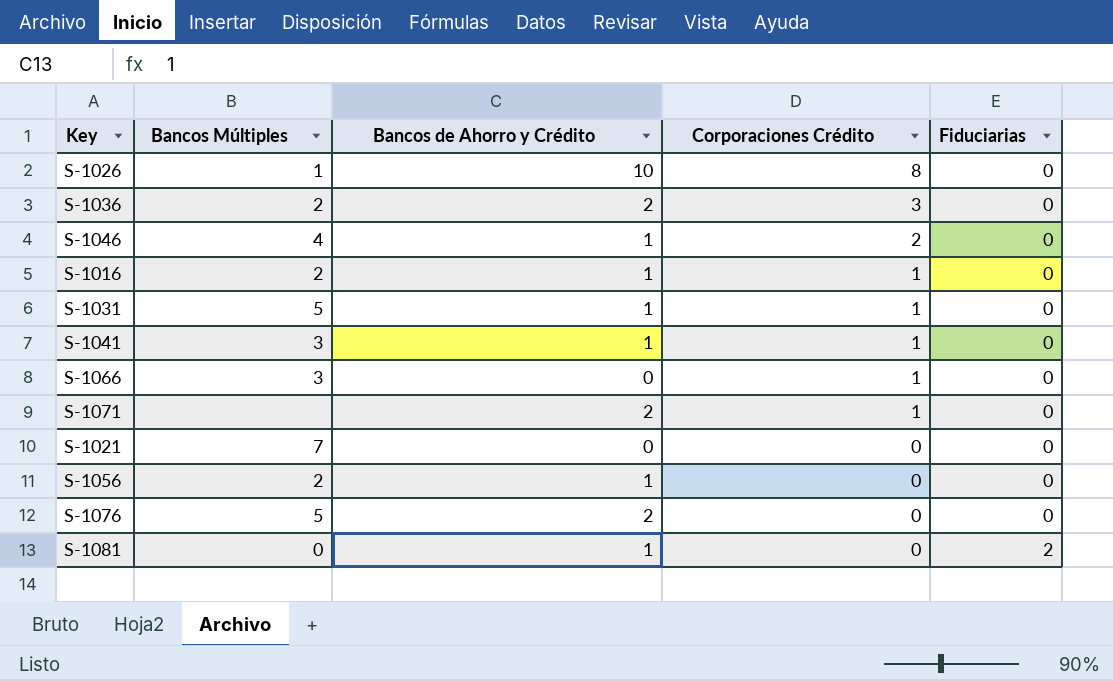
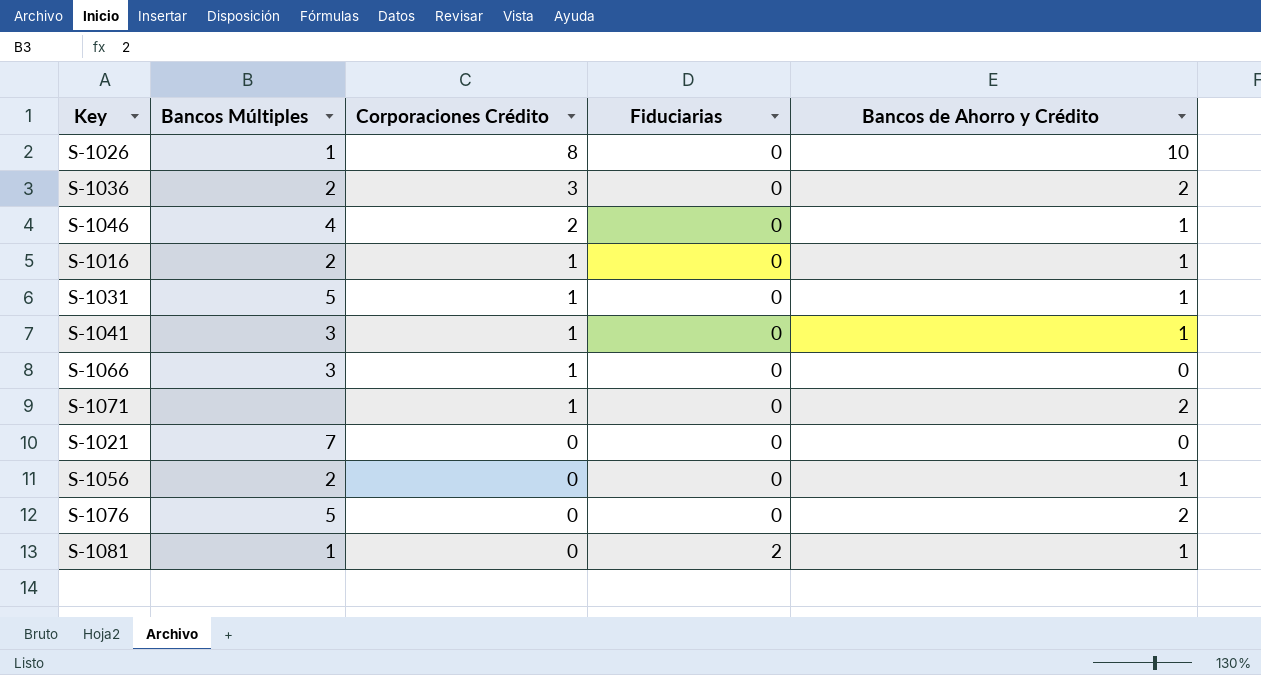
column Bancos de Ahorro y Crédito | position: 3 -> 5
S-1081 | Bancos Múltiples: 0 -> 1

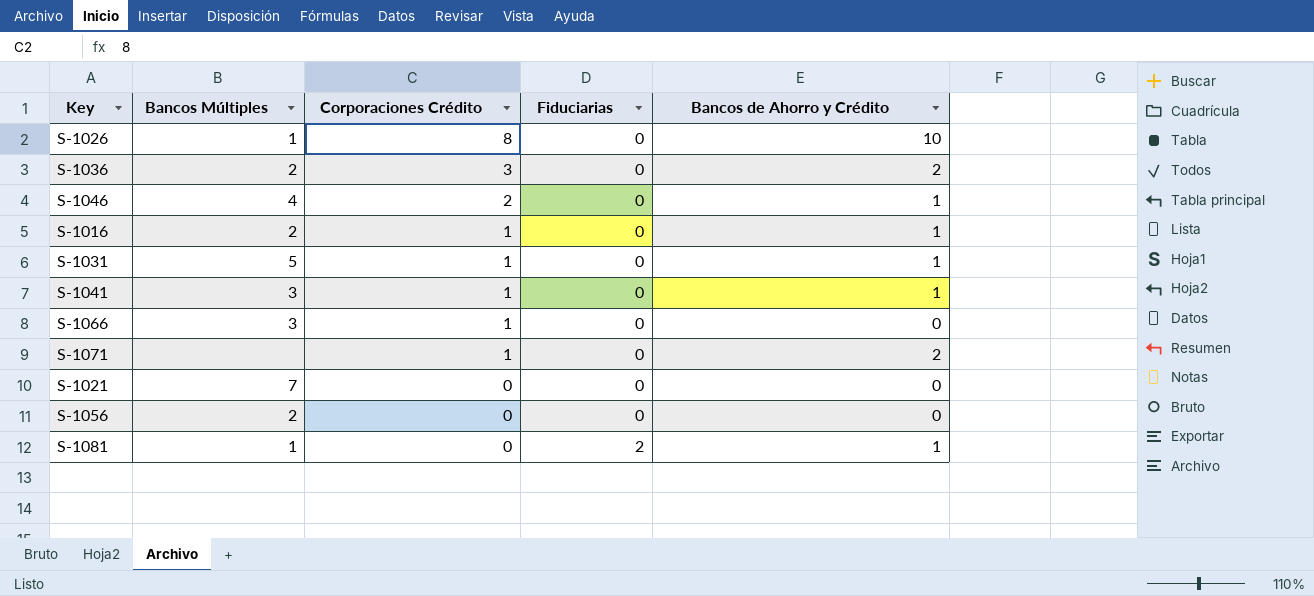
row S-1076: 5 | 0 | 0 | 2 -> none
S-1056 | Bancos de Ahorro y Crédito: 1 -> 0

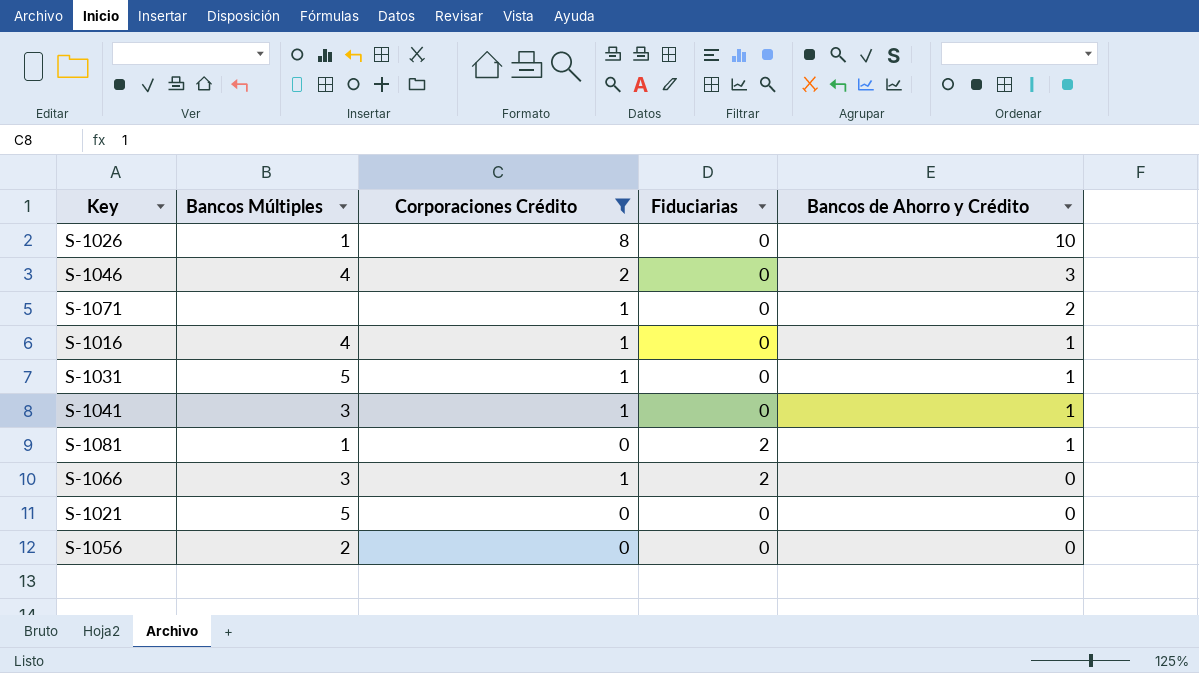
filter: none -> Corporaciones Crédito != 3
row order: Corporaciones Crédito descending -> Bancos de Ahorro y Crédito descending
S-1046 | Bancos de Ahorro y Crédito: 1 -> 3
S-1016 | Bancos Múltiples: 2 -> 4
S-1066 | Fiduciarias: 0 -> 2
S-1021 | Bancos Múltiples: 7 -> 5

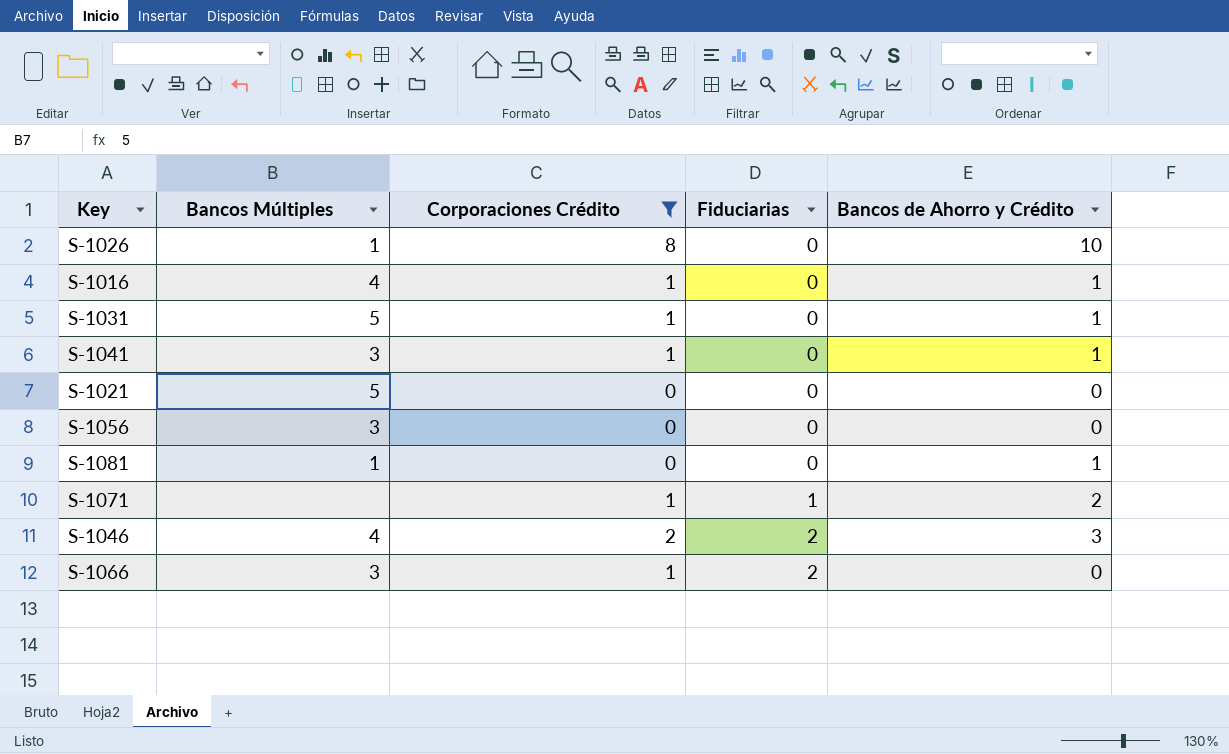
row order: Bancos de Ahorro y Crédito descending -> Fiduciarias ascending
S-1056 | Bancos Múltiples: 2 -> 3
S-1081 | Fiduciarias: 2 -> 0
S-1071 | Fiduciarias: 0 -> 1
S-1046 | Fiduciarias: 0 -> 2

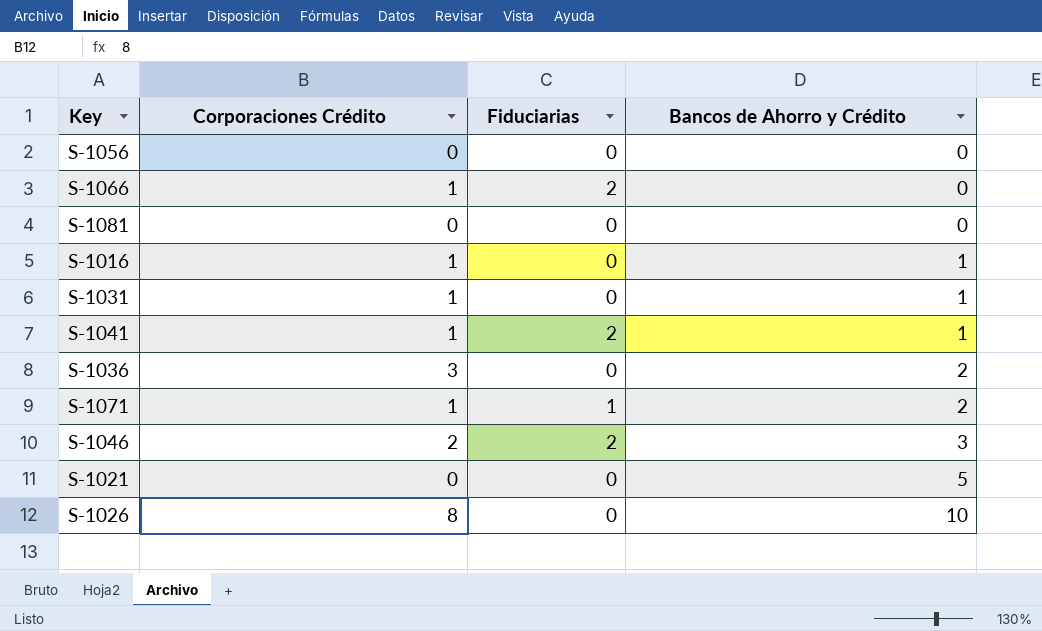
filter: Corporaciones Crédito != 3 -> none
row order: Fiduciarias ascending -> Bancos de Ahorro y Crédito ascending
column Bancos Múltiples | position: 2 -> none
S-1081 | Bancos de Ahorro y Crédito: 1 -> 0
S-1041 | Fiduciarias: 0 -> 2
S-1021 | Bancos de Ahorro y Crédito: 0 -> 5

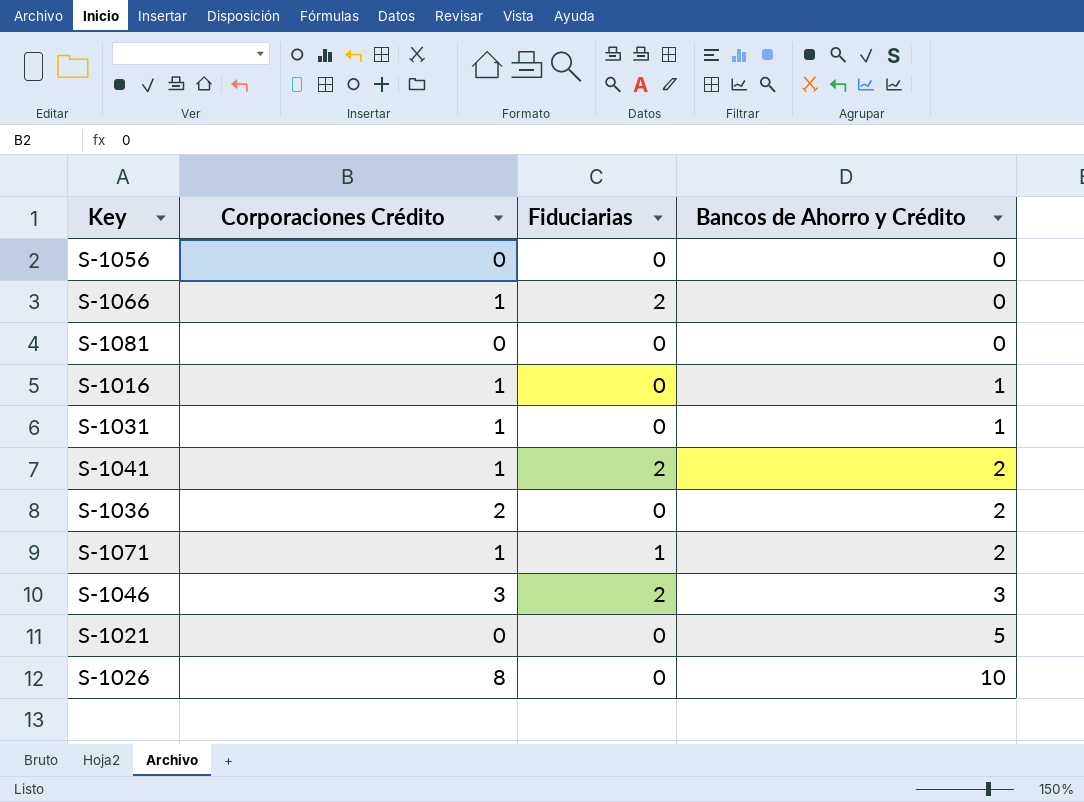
S-1041 | Bancos de Ahorro y Crédito: 1 -> 2
S-1036 | Corporaciones Crédito: 3 -> 2
S-1046 | Corporaciones Crédito: 2 -> 3

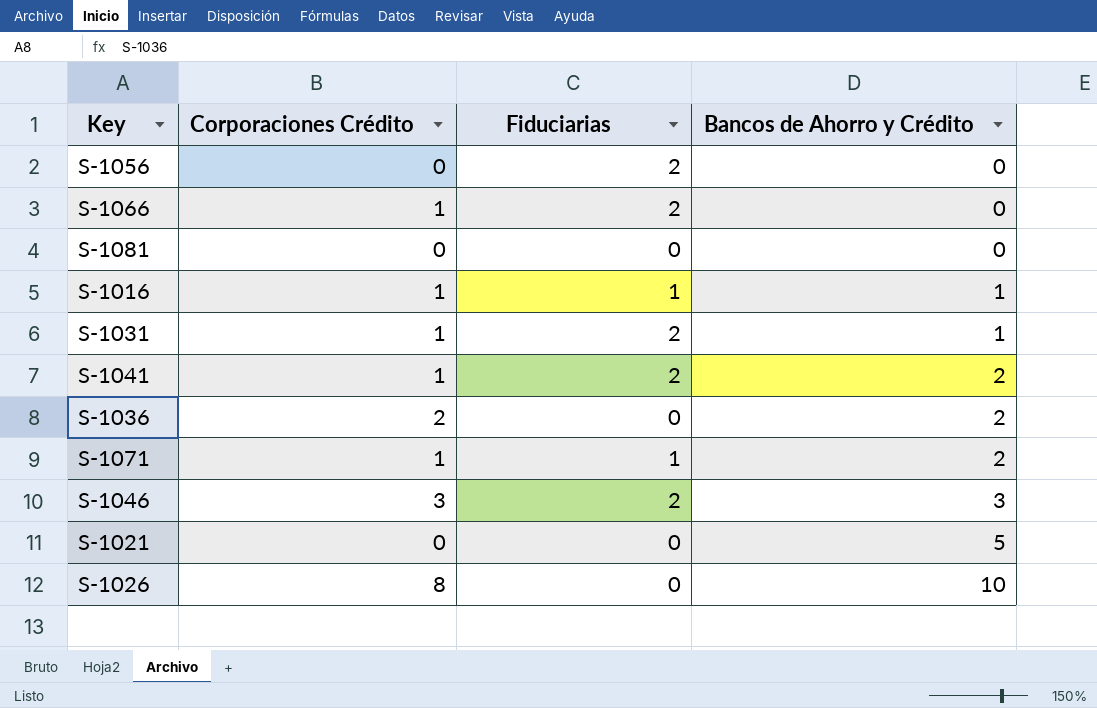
S-1056 | Fiduciarias: 0 -> 2
S-1016 | Fiduciarias: 0 -> 1
S-1031 | Fiduciarias: 0 -> 2

